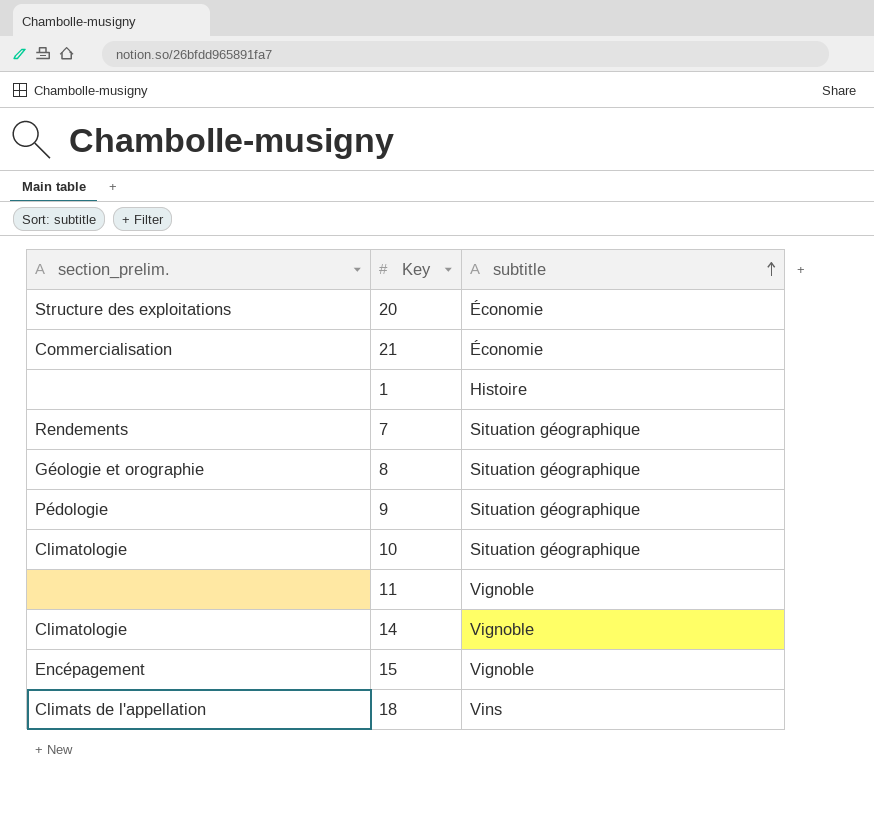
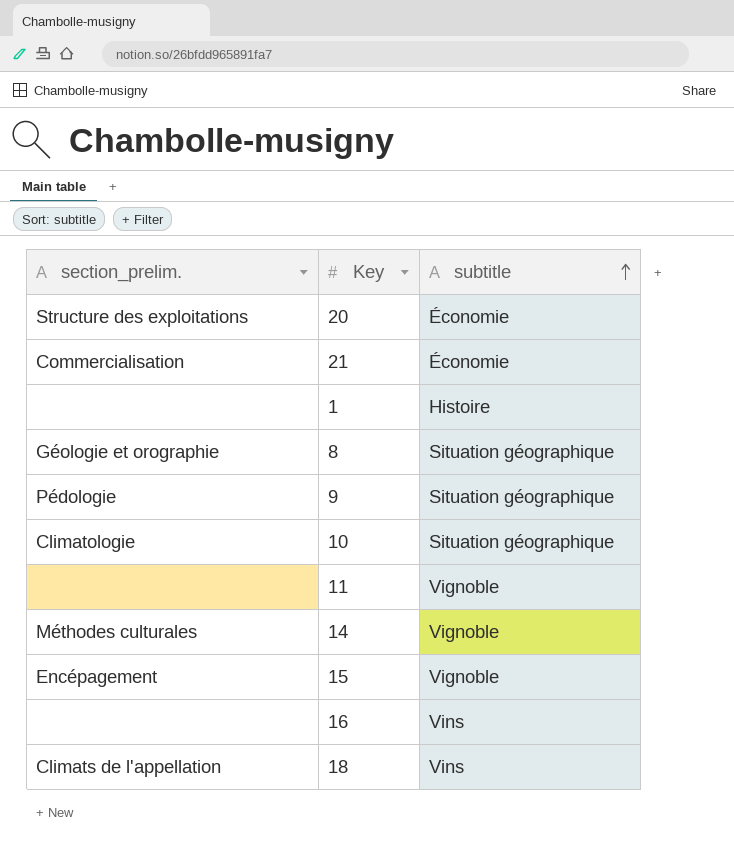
row 7: Rendements | Situation géographique -> none
14 | section_prelim.: Climatologie -> Méthodes culturales
row 16: none -> none | Vins

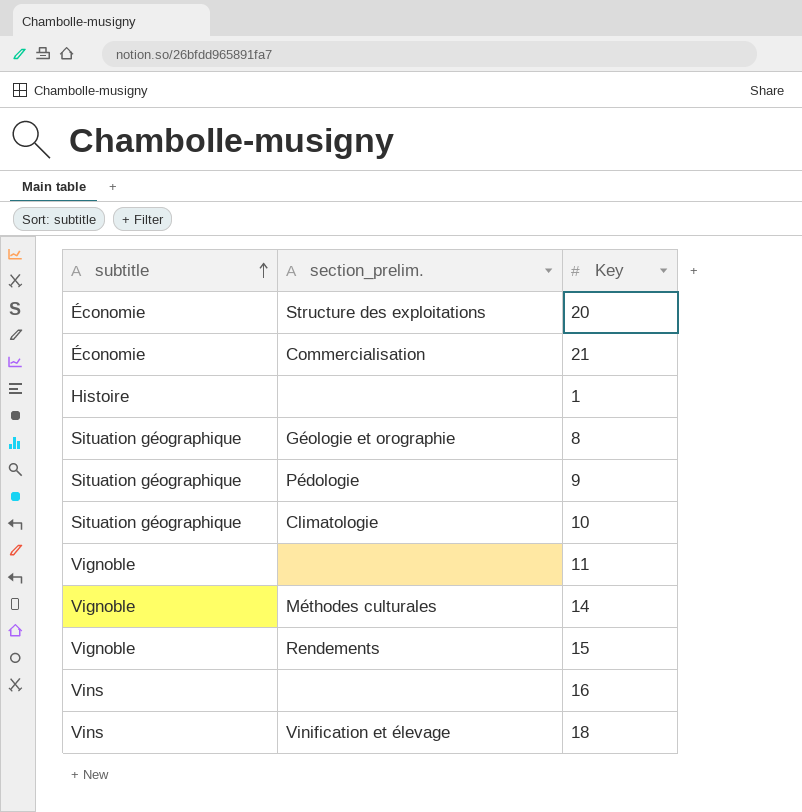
column subtitle | position: 3 -> 1
15 | section_prelim.: Encépagement -> Rendements
18 | section_prelim.: Climats de l'appellation -> Vinification et élevage

